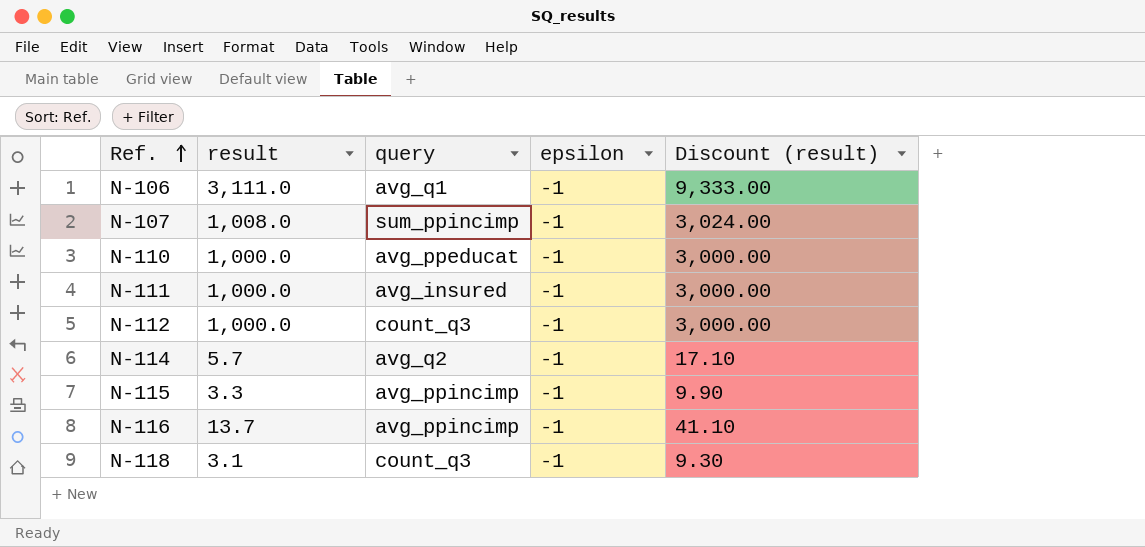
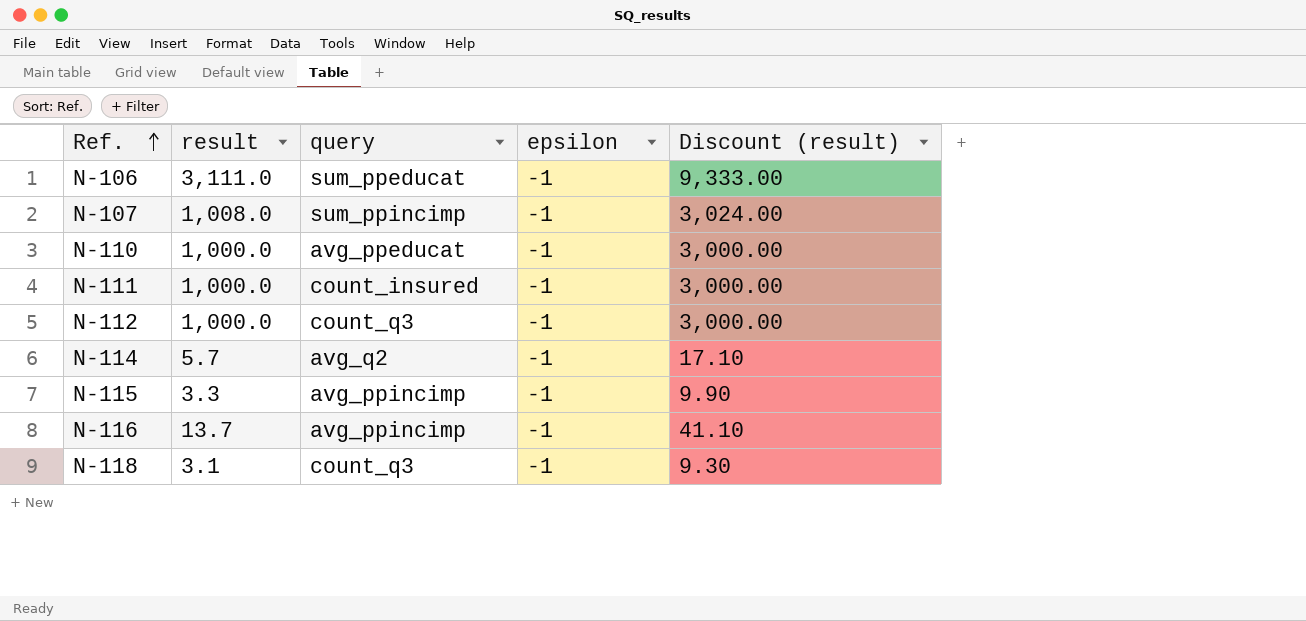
N-106 | query: avg_q1 -> sum_ppeducat
N-111 | query: avg_insured -> count_insured

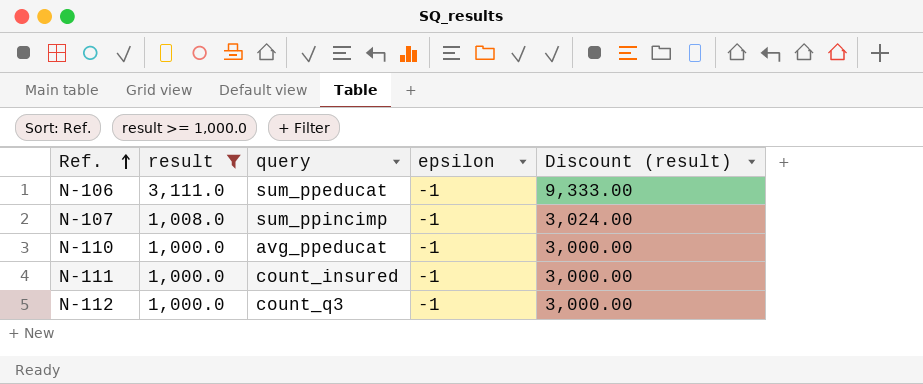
filter: none -> result >= 1,000.0

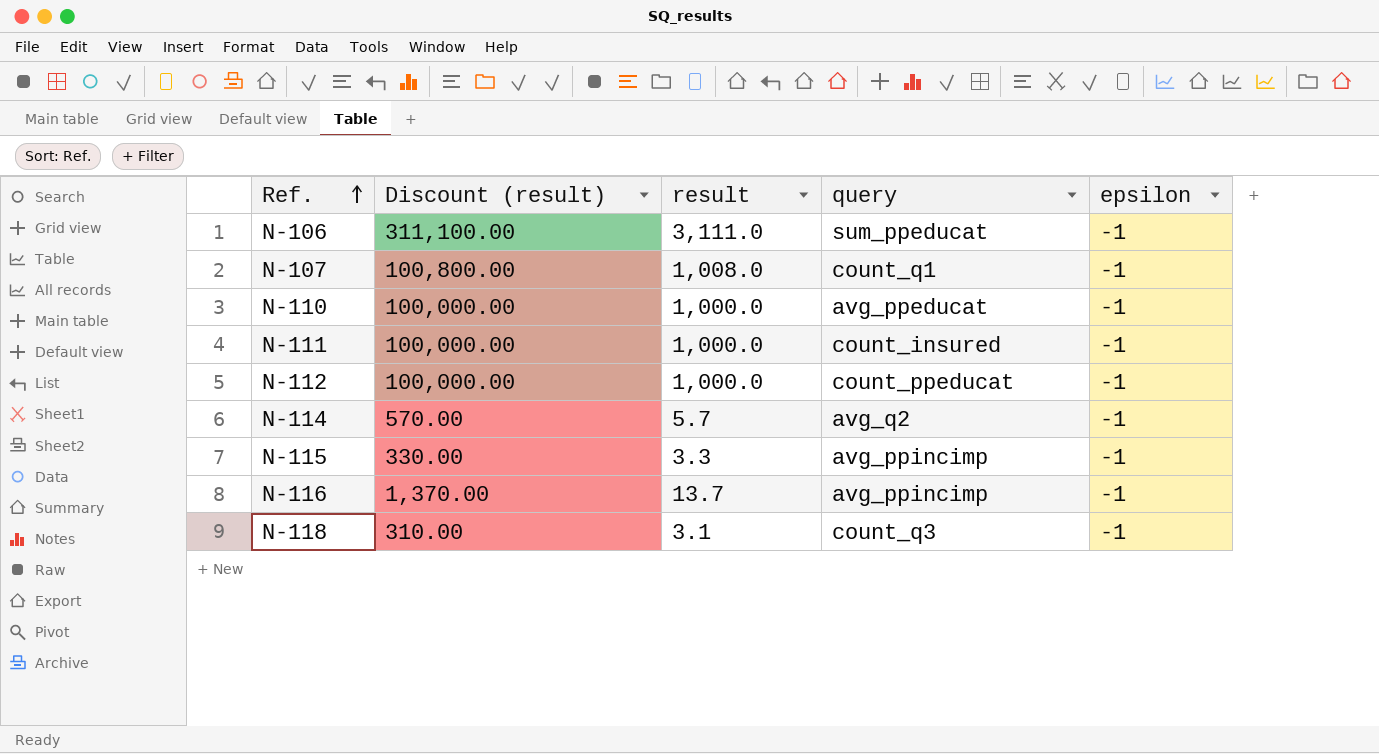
filter: result >= 1,000.0 -> none
column Discount (result) | formula: [result] * 3 -> [result] * 100
column Discount (result) | position: 5 -> 2
N-107 | query: sum_ppincimp -> count_q1
N-112 | query: count_q3 -> count_ppeducat

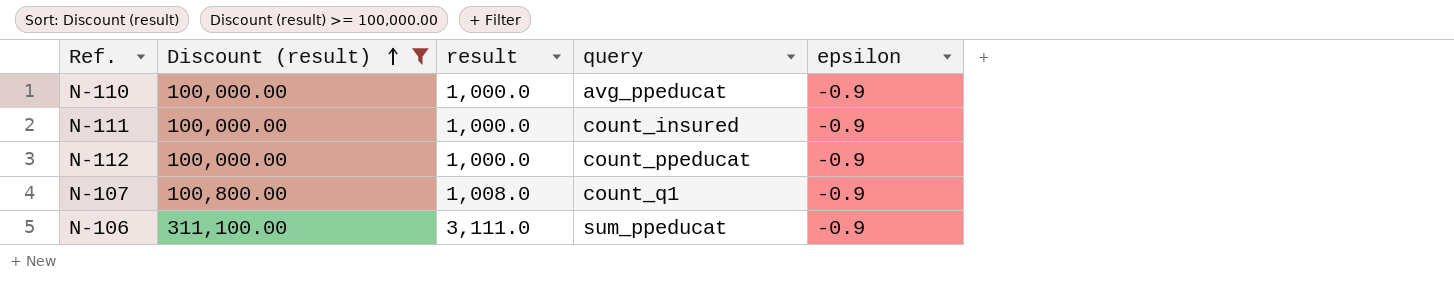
filter: none -> Discount (result) >= 100,000.00
row order: Ref. ascending -> Discount (result) ascending
N-110 | epsilon: -1 -> -0.9
N-111 | epsilon: -1 -> -0.9
N-112 | epsilon: -1 -> -0.9
N-107 | epsilon: -1 -> -0.9
N-106 | epsilon: -1 -> -0.9

